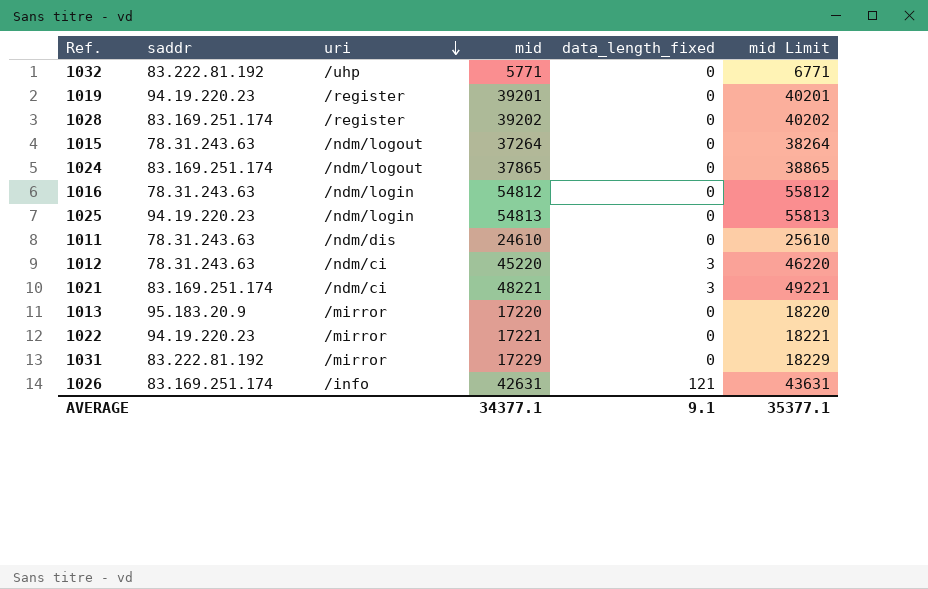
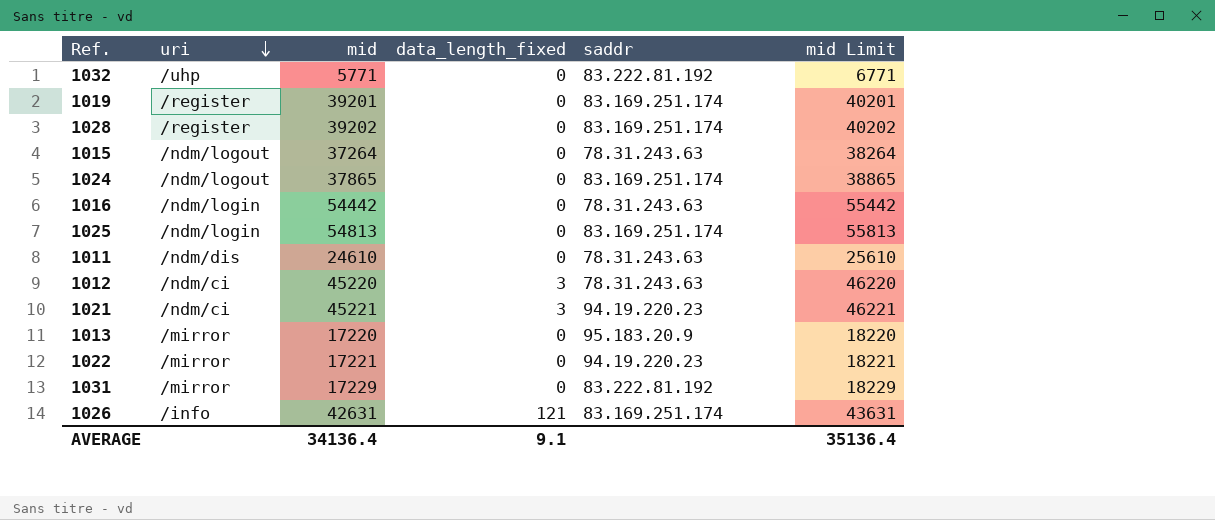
column saddr | position: 2 -> 5
1019 | saddr: 94.19.220.23 -> 83.169.251.174
1016 | mid: 54812 -> 54442
1016 | mid Limit: 55812 -> 55442
1025 | saddr: 94.19.220.23 -> 83.169.251.174
1021 | mid: 48221 -> 45221
1021 | saddr: 83.169.251.174 -> 94.19.220.23
1021 | mid Limit: 49221 -> 46221
AVERAGE | mid: 34377.1 -> 34136.4
AVERAGE | mid Limit: 35377.1 -> 35136.4

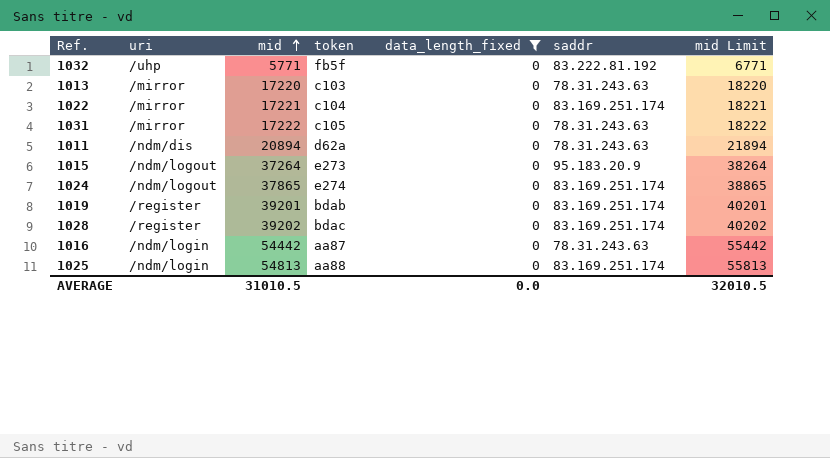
filter: none -> data_length_fixed = 0
row order: uri descending -> mid ascending
column token | position: none -> 4
1013 | saddr: 95.183.20.9 -> 78.31.243.63
1022 | saddr: 94.19.220.23 -> 83.169.251.174
1031 | mid: 17229 -> 17222
1031 | saddr: 83.222.81.192 -> 78.31.243.63
1031 | mid Limit: 18229 -> 18222
1011 | mid: 24610 -> 20894
1011 | mid Limit: 25610 -> 21894
1015 | saddr: 78.31.243.63 -> 95.183.20.9
AVERAGE | mid: 34136.4 -> 31010.5
AVERAGE | data_length_fixed: 9.1 -> 0.0
AVERAGE | mid Limit: 35136.4 -> 32010.5

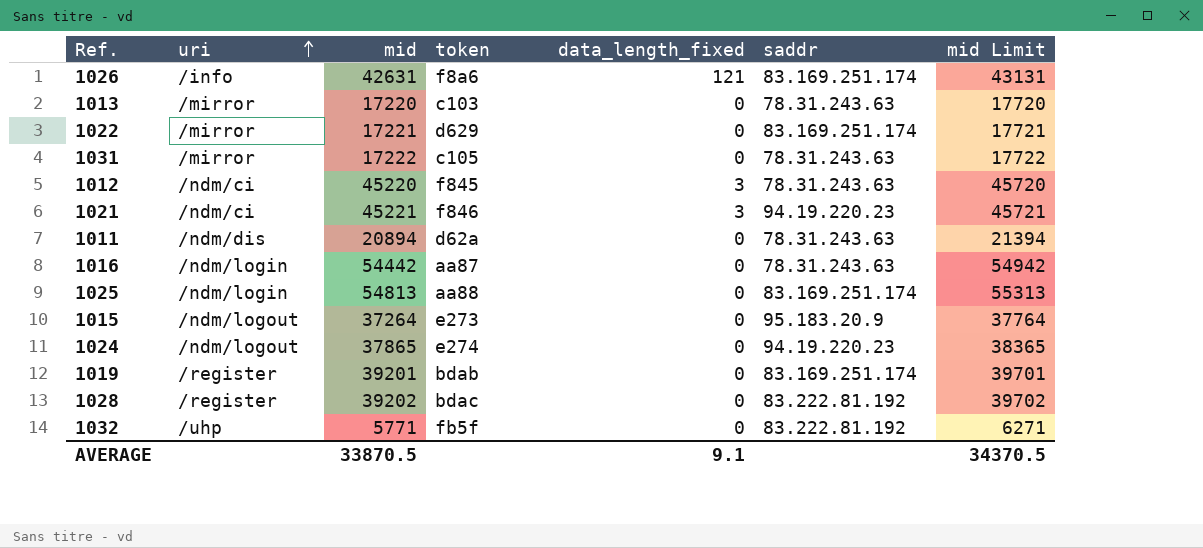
filter: data_length_fixed = 0 -> none
row order: mid ascending -> uri ascending
column mid Limit | formula: [mid] + 1000 -> [mid] + 500
1022 | token: c104 -> d629
1024 | saddr: 83.169.251.174 -> 94.19.220.23
1028 | saddr: 83.169.251.174 -> 83.222.81.192
AVERAGE | mid: 31010.5 -> 33870.5
AVERAGE | data_length_fixed: 0.0 -> 9.1
AVERAGE | mid Limit: 32010.5 -> 34370.5

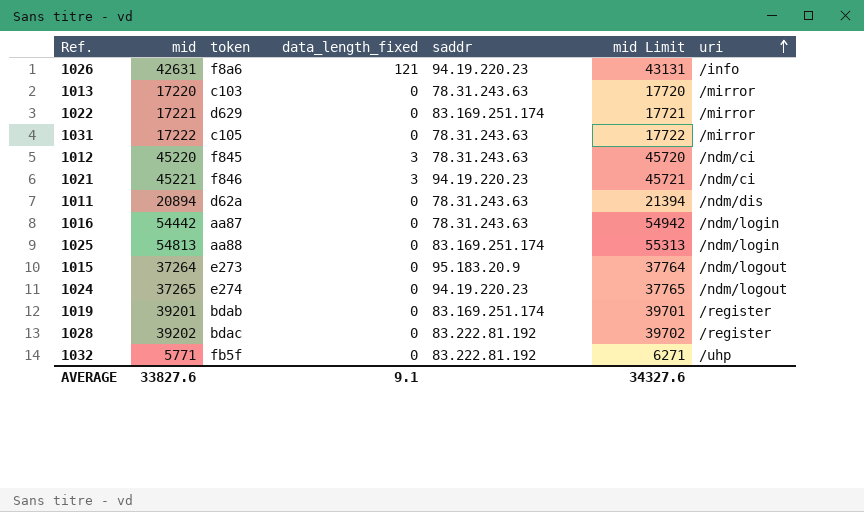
column uri | position: 2 -> 7
1026 | saddr: 83.169.251.174 -> 94.19.220.23
1024 | mid: 37865 -> 37265
1024 | mid Limit: 38365 -> 37765
AVERAGE | mid: 33870.5 -> 33827.6
AVERAGE | mid Limit: 34370.5 -> 34327.6

